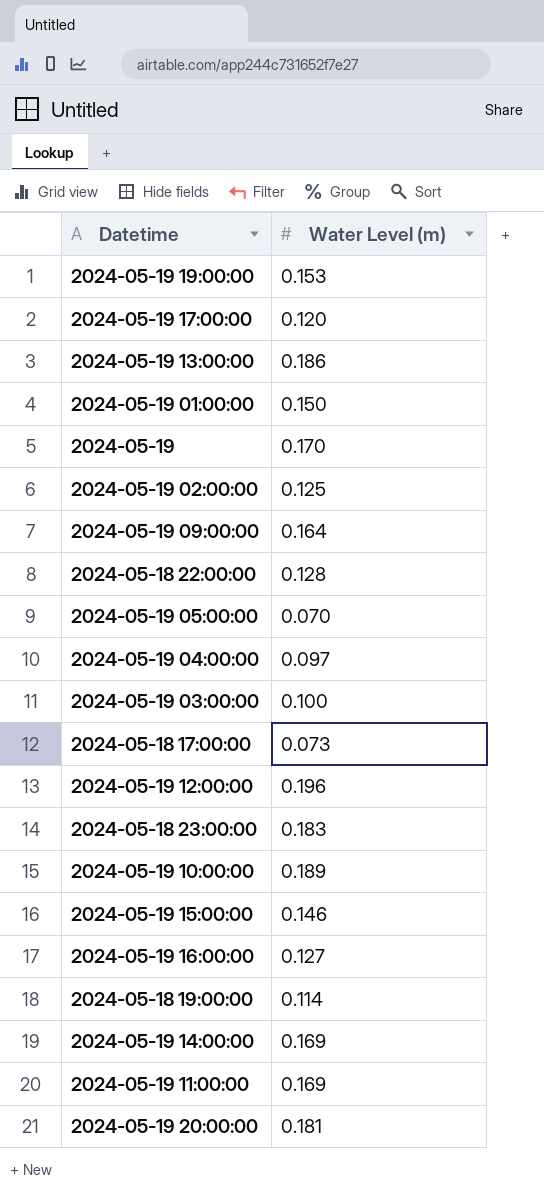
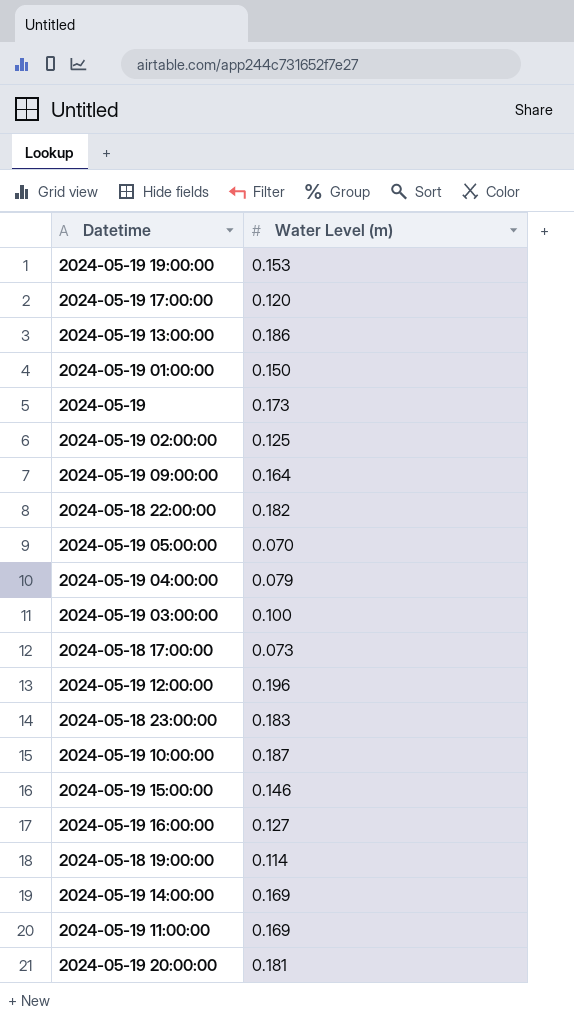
2024-05-19 | Water Level (m): 0.170 -> 0.173
2024-05-18 22:00:00 | Water Level (m): 0.128 -> 0.182
2024-05-19 04:00:00 | Water Level (m): 0.097 -> 0.079
2024-05-19 10:00:00 | Water Level (m): 0.189 -> 0.187

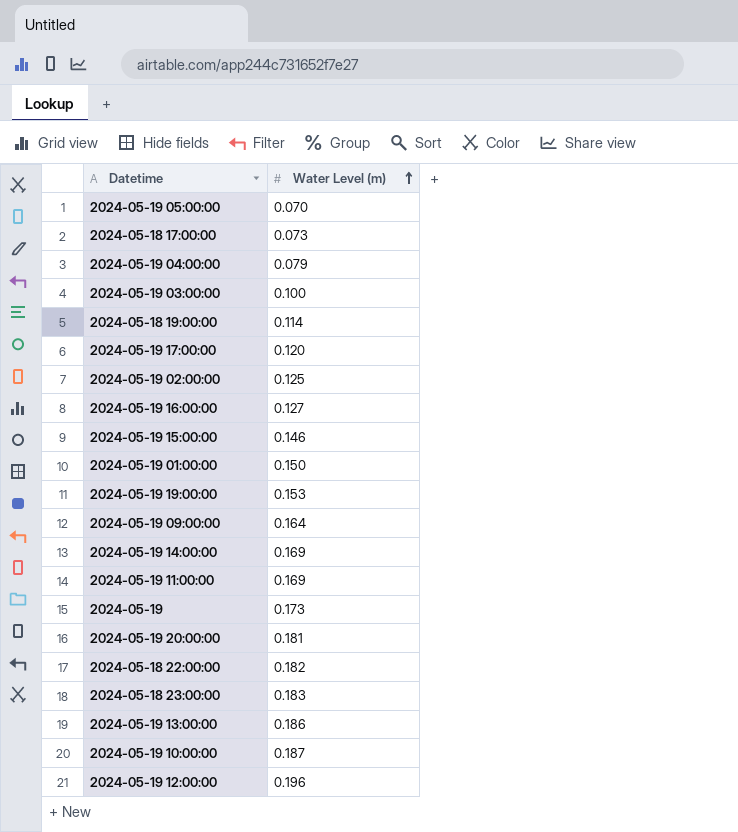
row order: none -> Water Level (m) ascending

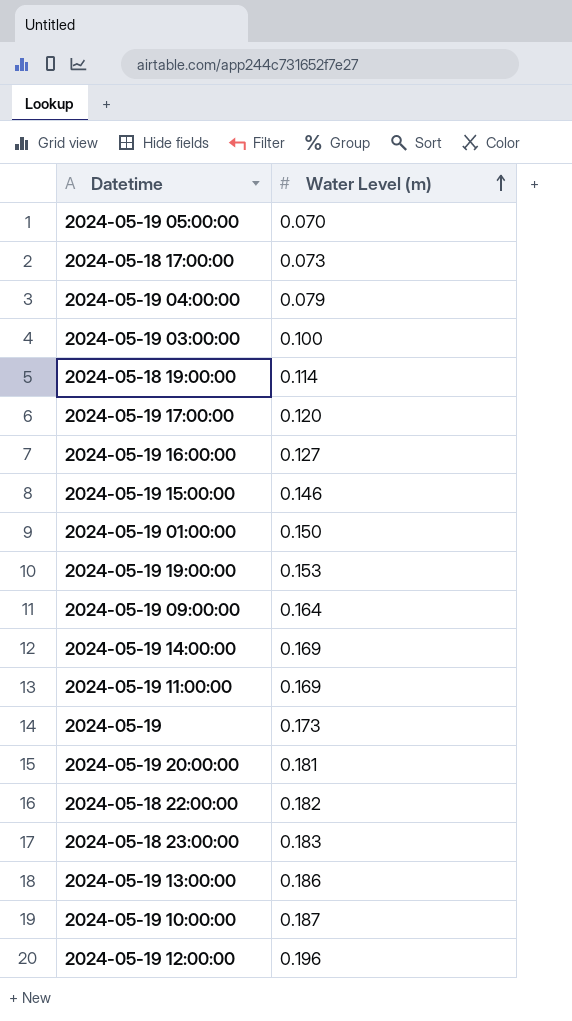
row 2024-05-19 02:00:00: 0.125 -> none

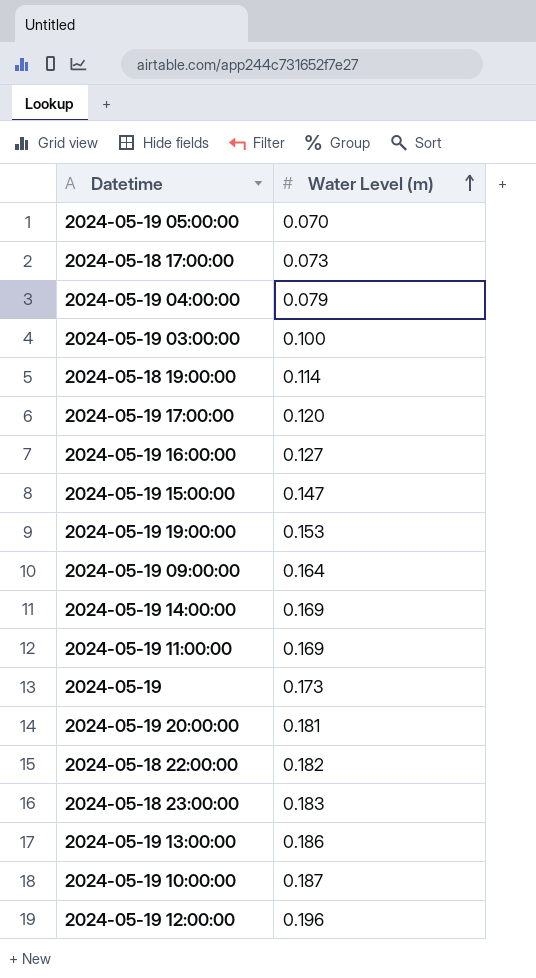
row 2024-05-19 01:00:00: 0.150 -> none
2024-05-19 15:00:00 | Water Level (m): 0.146 -> 0.147

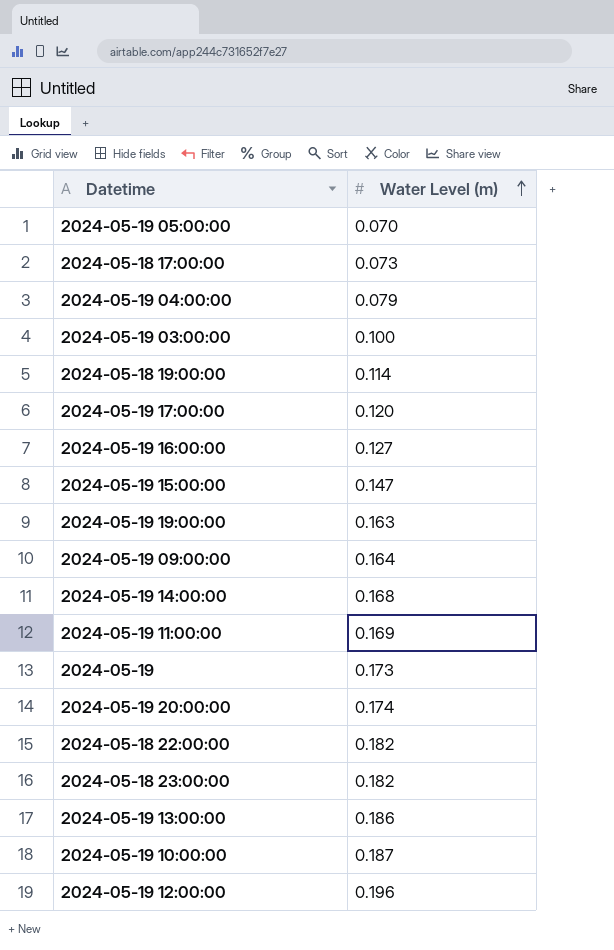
2024-05-19 19:00:00 | Water Level (m): 0.153 -> 0.163
2024-05-19 14:00:00 | Water Level (m): 0.169 -> 0.168
2024-05-19 20:00:00 | Water Level (m): 0.181 -> 0.174
2024-05-18 23:00:00 | Water Level (m): 0.183 -> 0.182

